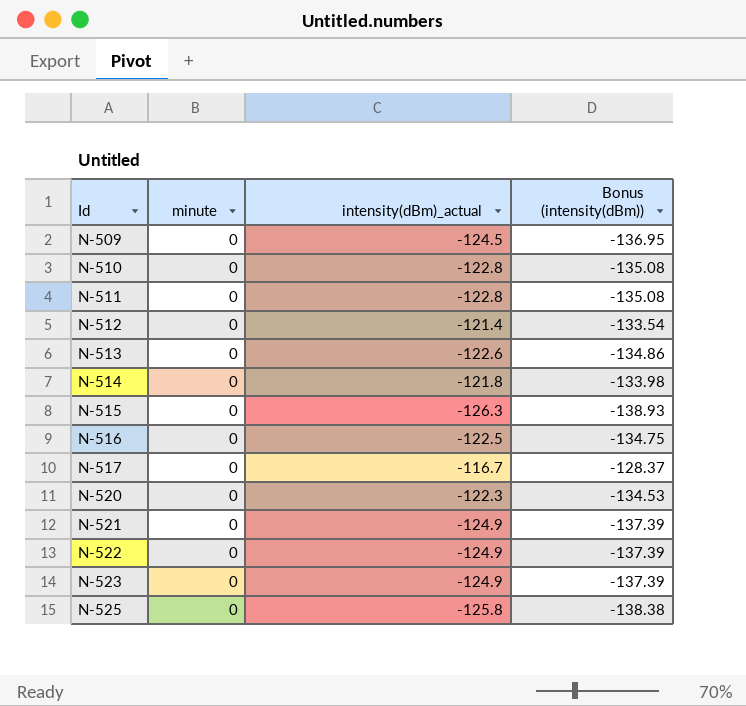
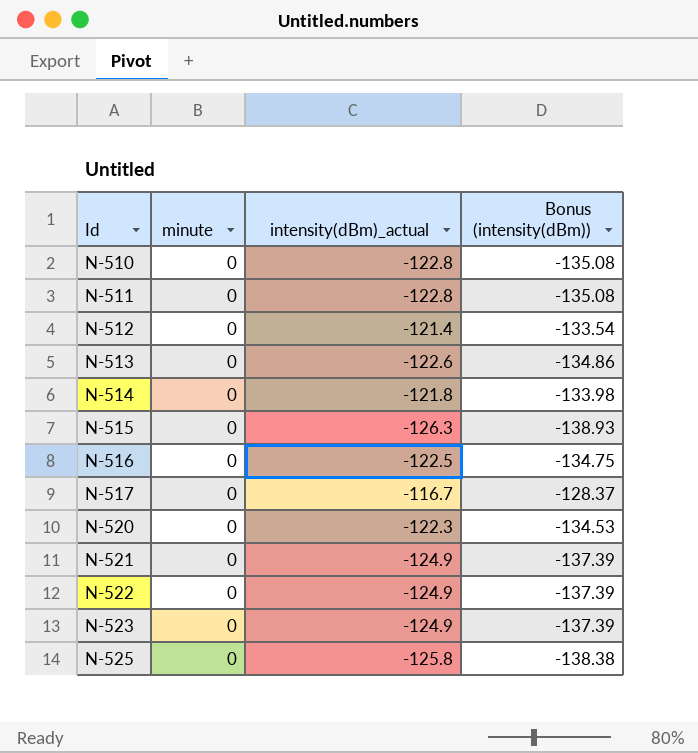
row N-509: 0 | -124.5 | -136.95 -> none

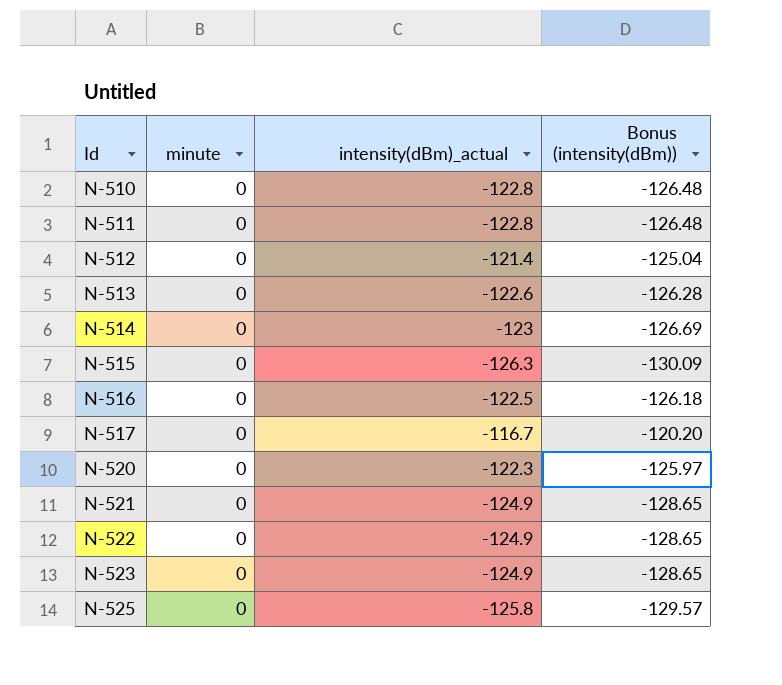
column Bonus (intensity(dBm)) | formula: [intensity(dBm)_actual] * 1.1 -> [intensity(dBm)_actual] * 1.03
N-514 | intensity(dBm)_actual: -121.8 -> -123

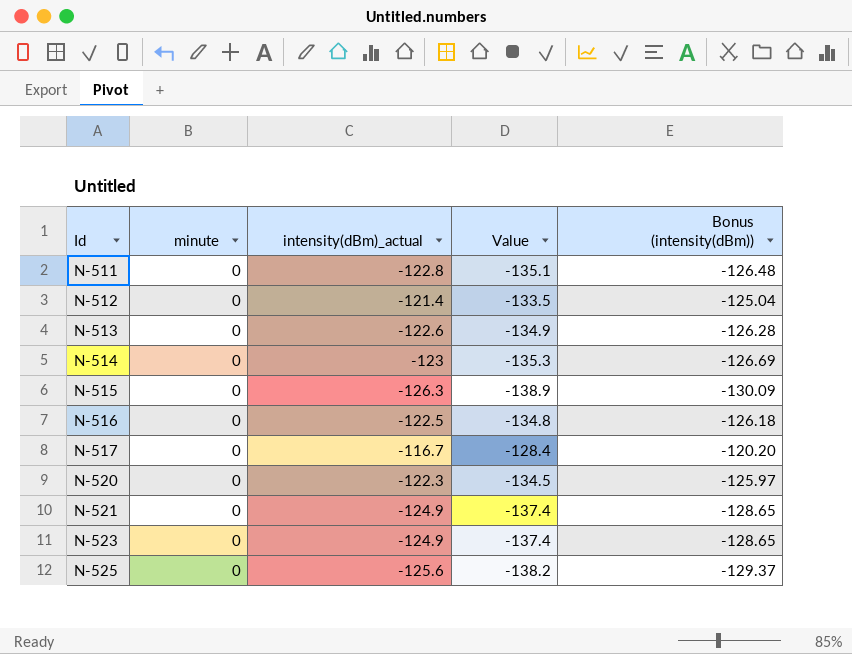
column Value | formula: none -> [intensity(dBm)_actual] * 1.1
row N-510: 0 | -122.8 | -126.48 -> none
row N-522: 0 | -124.9 | -128.65 -> none
N-525 | intensity(dBm)_actual: -125.8 -> -125.6
N-525 | Bonus (intensity(dBm)): -129.57 -> -129.37

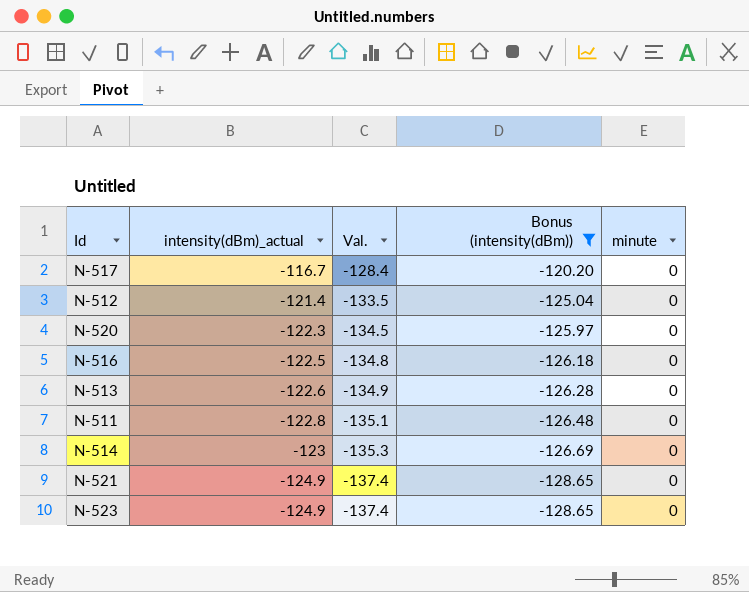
filter: none -> Bonus (intensity(dBm)) >= -128.65
row order: Id ascending -> intensity(dBm)_actual descending
column name: Value -> Val.
column minute | position: 2 -> 5

